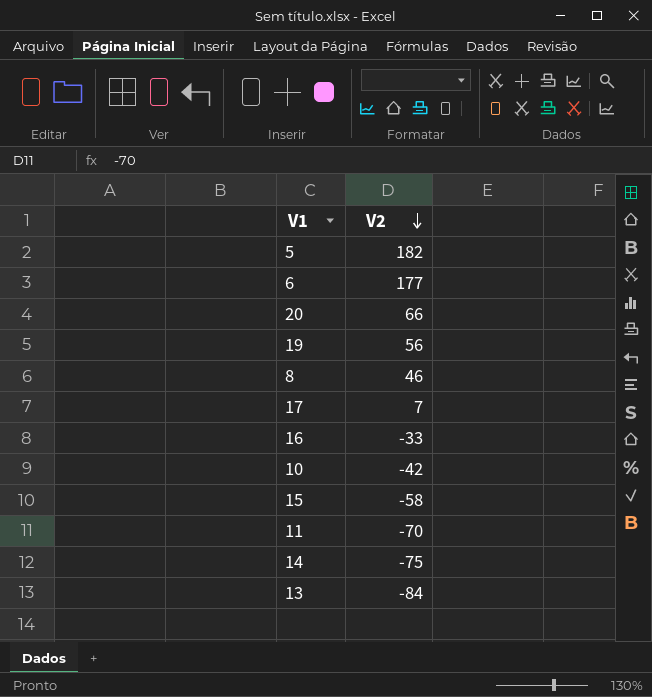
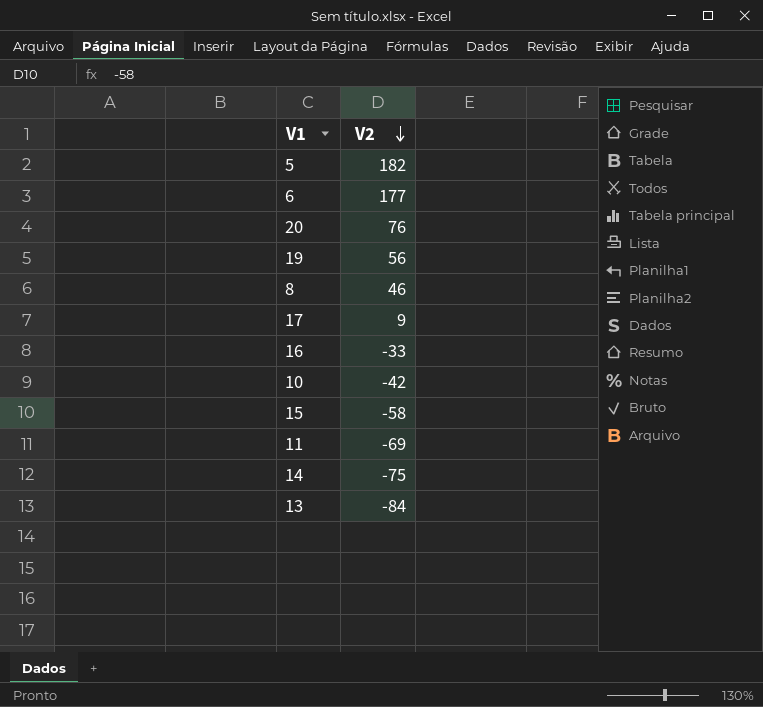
20 | V2: 66 -> 76
17 | V2: 7 -> 9
11 | V2: -70 -> -69

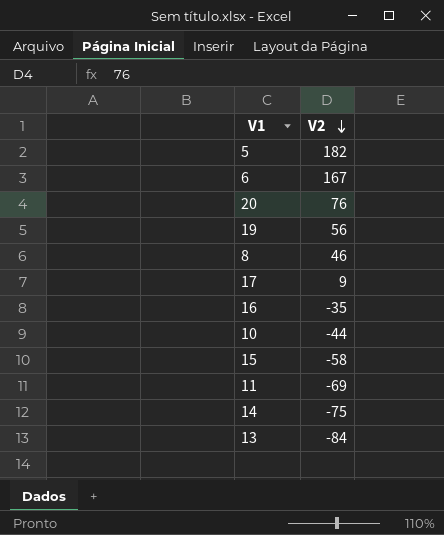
6 | V2: 177 -> 167
16 | V2: -33 -> -35
10 | V2: -42 -> -44

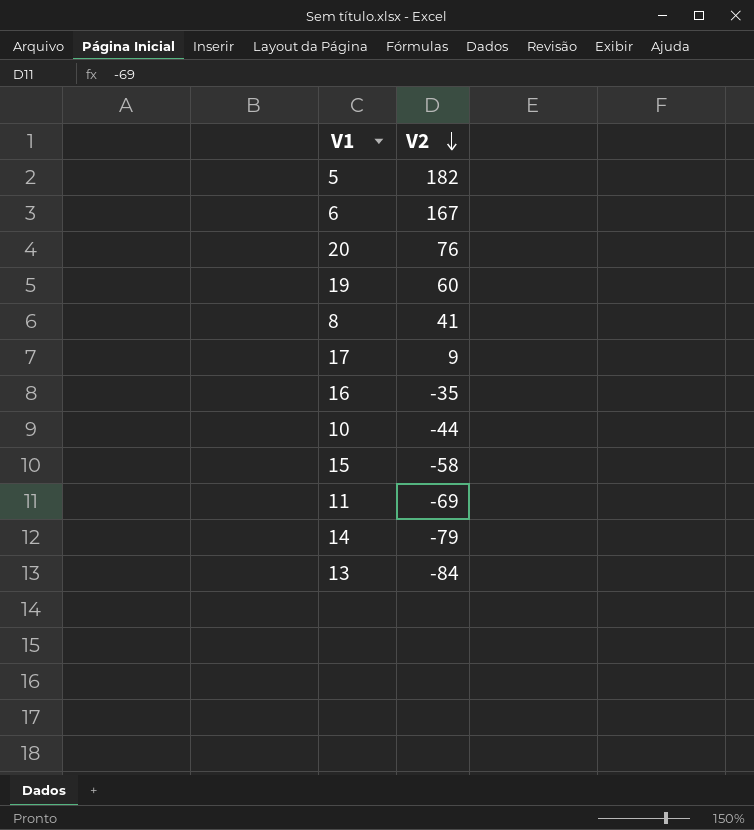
19 | V2: 56 -> 60
8 | V2: 46 -> 41
14 | V2: -75 -> -79

